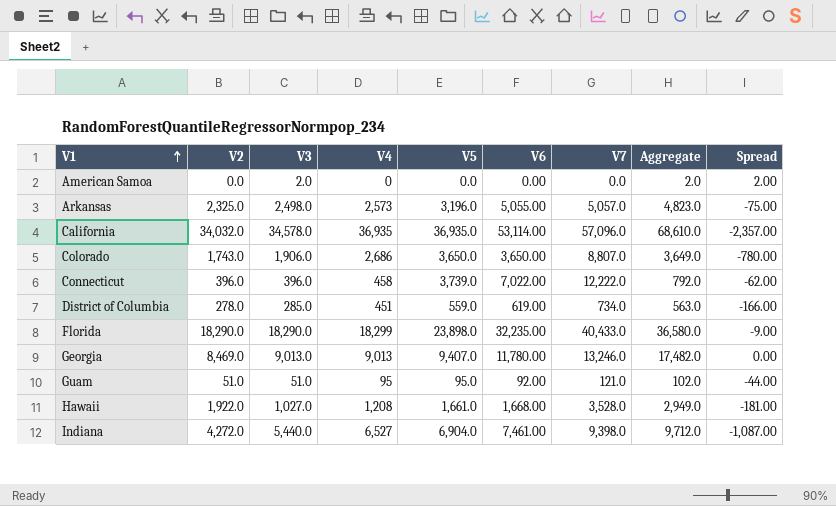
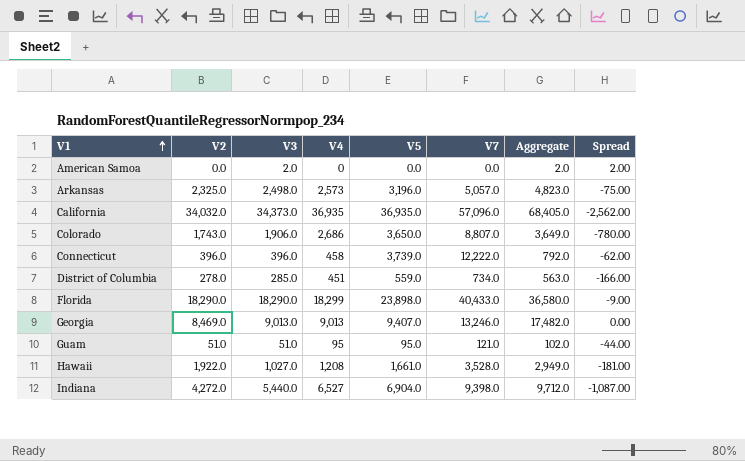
column V6 | position: 6 -> none
California | V3: 34,578.0 -> 34,373.0
California | Aggregate: 68,610.0 -> 68,405.0
California | Spread: -2,357.00 -> -2,562.00

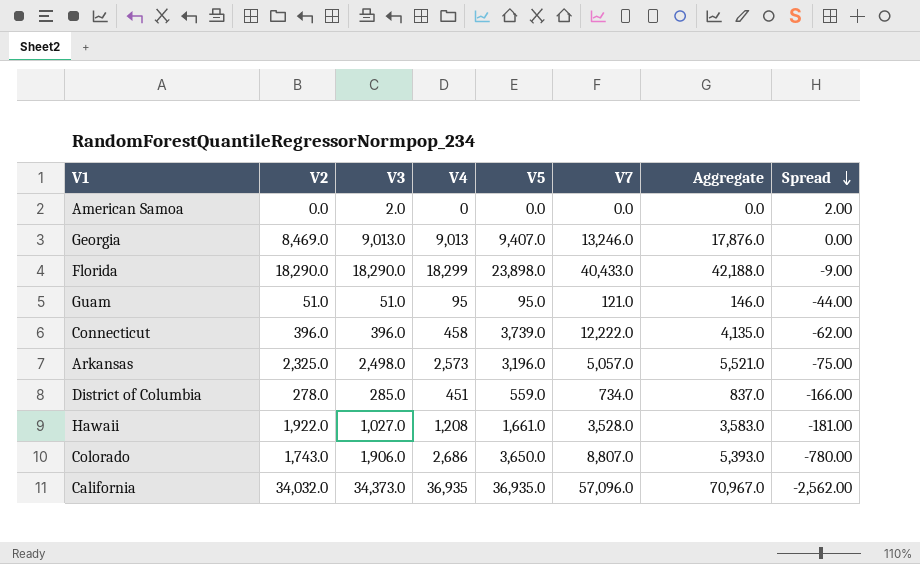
row order: V1 ascending -> Spread descending
column Aggregate | formula: [V2] + [V3] -> [V2] + [V5]
row Indiana: 4,272.0 | 5,440.0 | 6,527 | 6,904.0 | 9,398.0 | 9,712.0 | -1,087.00 -> none

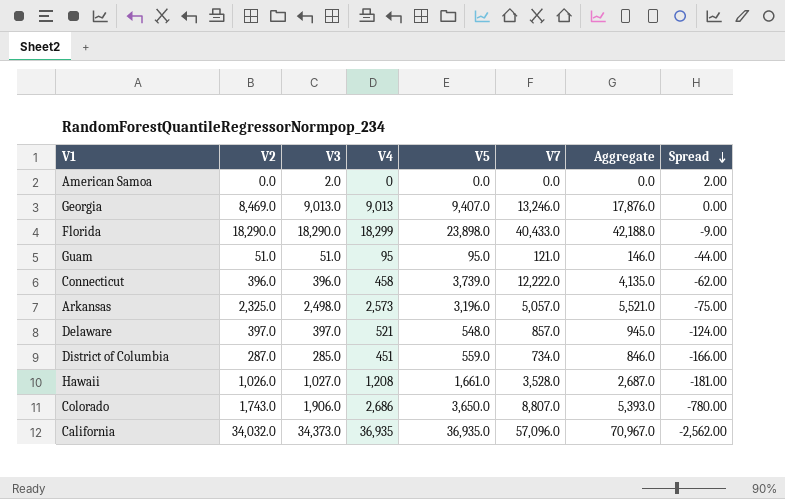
row Delaware: none -> 397.0 | 397.0 | 521 | 548.0 | 857.0 | 945.0 | -124.00
District of Columbia | V2: 278.0 -> 287.0
District of Columbia | Aggregate: 837.0 -> 846.0
Hawaii | V2: 1,922.0 -> 1,026.0
Hawaii | Aggregate: 3,583.0 -> 2,687.0

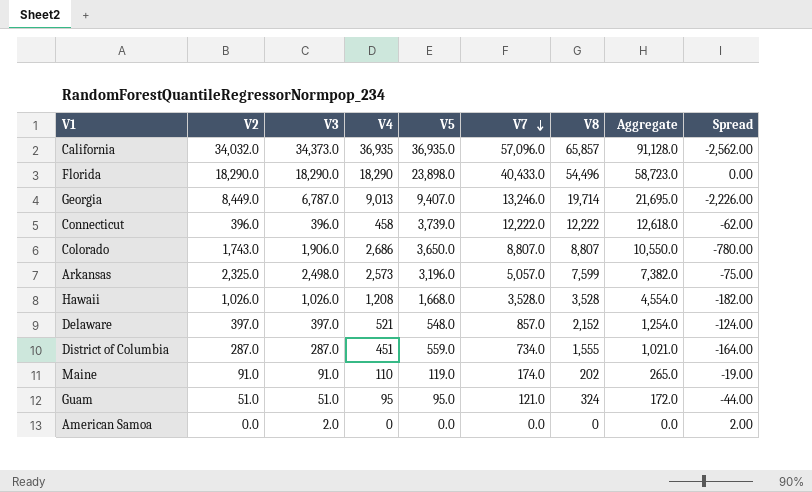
row order: Spread descending -> V7 descending
column V8 | position: none -> 7
column Aggregate | formula: [V2] + [V5] -> [V2] + [V7]
Florida | V4: 18,299 -> 18,290
Florida | Spread: -9.00 -> 0.00
Georgia | V2: 8,469.0 -> 8,449.0
Georgia | V3: 9,013.0 -> 6,787.0
Georgia | Spread: 0.00 -> -2,226.00
Hawaii | V3: 1,027.0 -> 1,026.0
Hawaii | V5: 1,661.0 -> 1,668.0
Hawaii | Spread: -181.00 -> -182.00
District of Columbia | V3: 285.0 -> 287.0
District of Columbia | Spread: -166.00 -> -164.00
row Maine: none -> 91.0 | 91.0 | 110 | 119.0 | 174.0 | 202 | 265.0 | -19.00

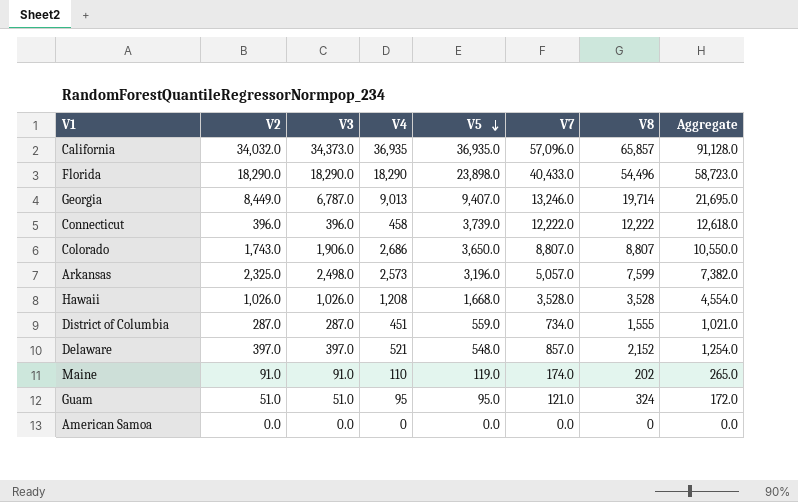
row order: V7 descending -> V5 descending
column Spread | formula: [V3] - [V4] -> none
American Samoa | V3: 2.0 -> 0.0

